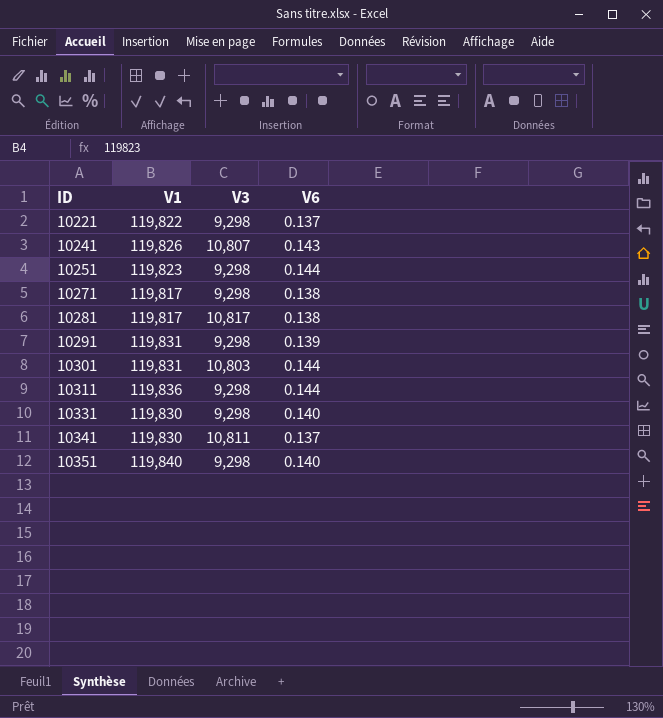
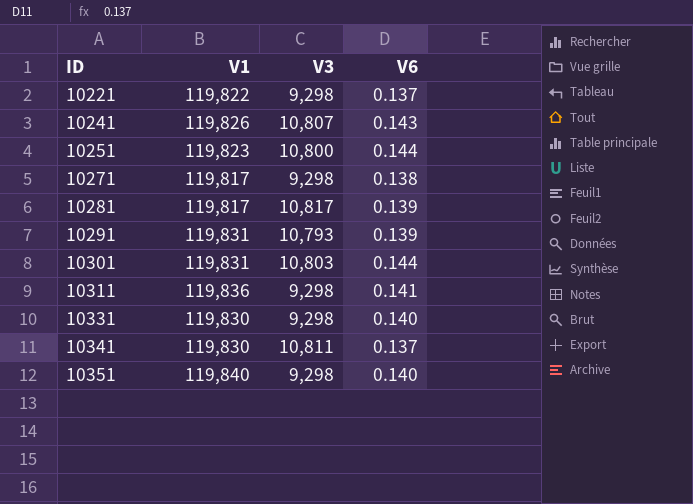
10251 | V3: 9,298 -> 10,800
10281 | V6: 0.138 -> 0.139
10291 | V3: 9,298 -> 10,793
10311 | V6: 0.144 -> 0.141

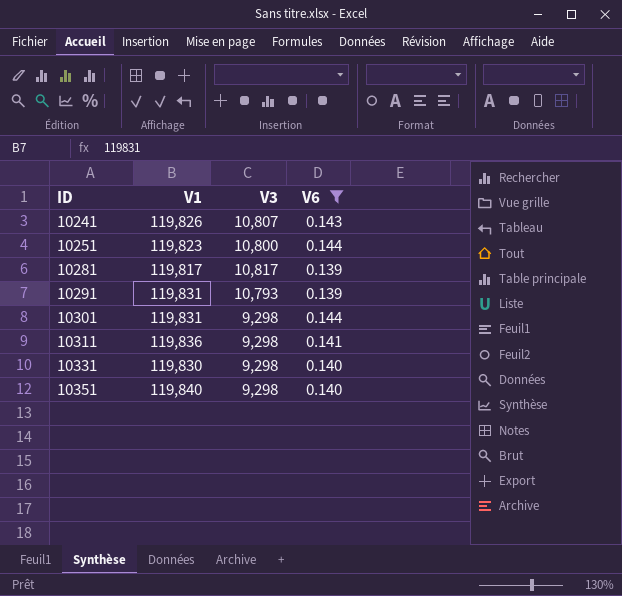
filter: none -> V6 >= 0.139
10301 | V3: 10,803 -> 9,298

